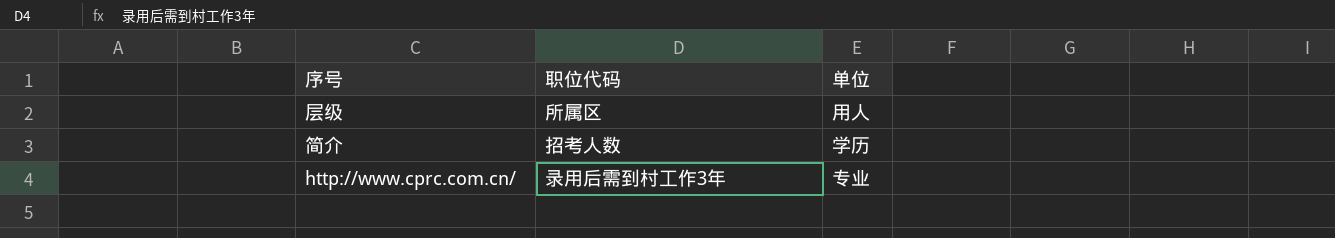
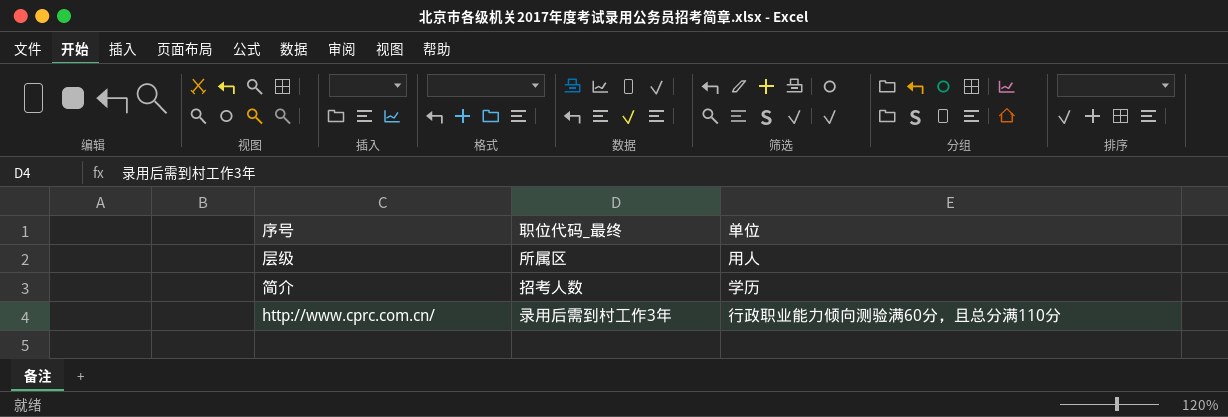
column name: 职位代码 -> 职位代码_最终
http://www.cprc.com.cn/ | 单位: 专业 -> 行政职业能力倾向测验满60分，且总分满110分

